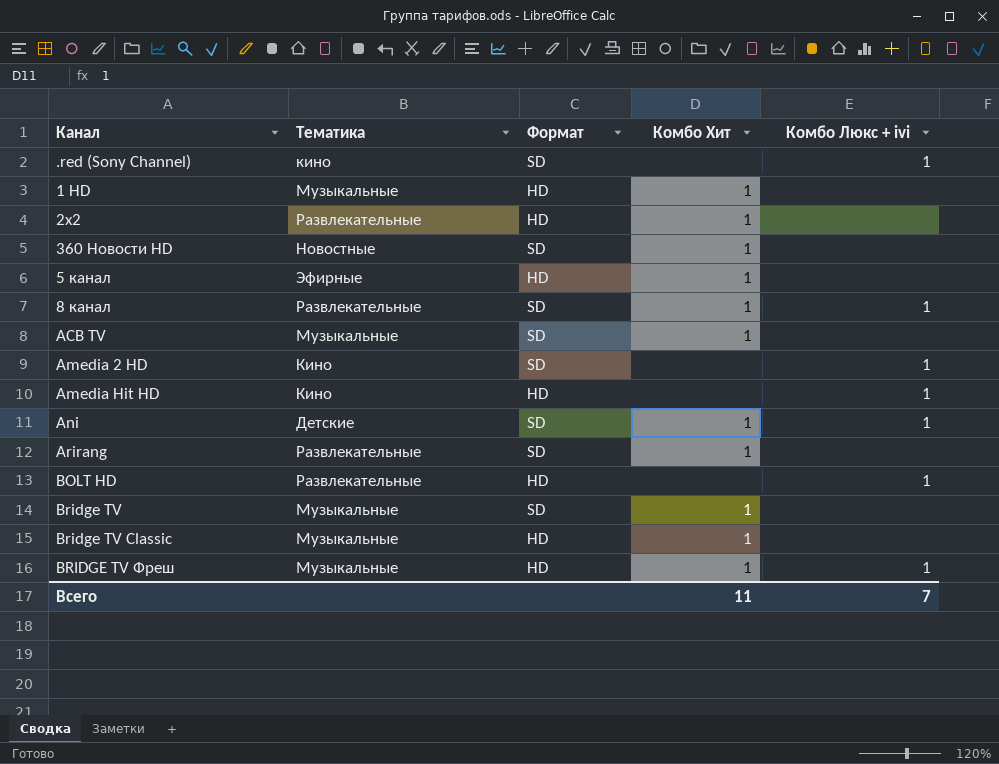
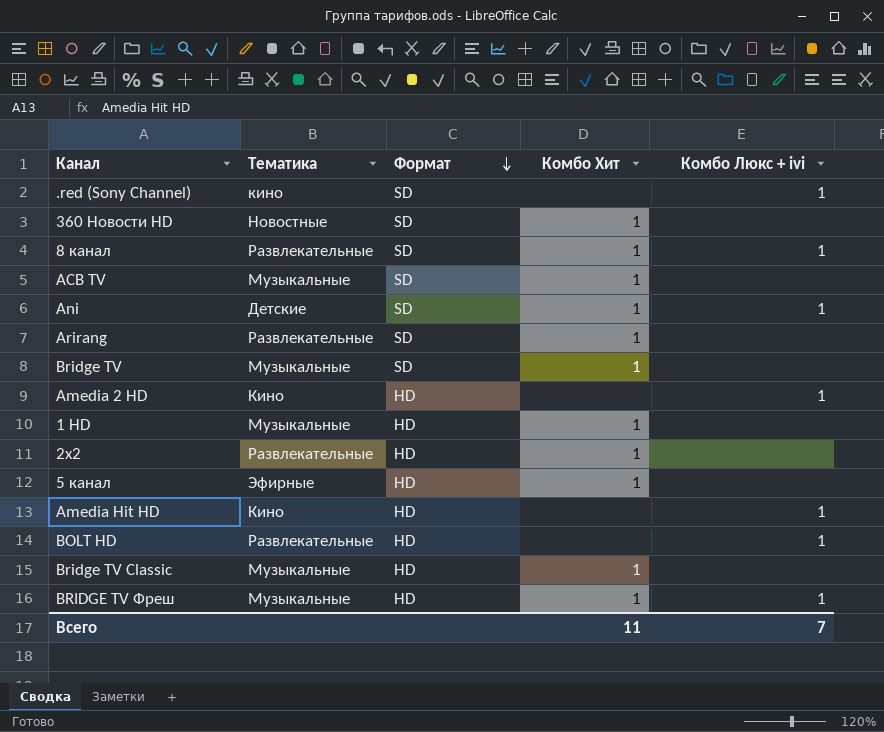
row order: none -> Формат descending
Amedia 2 HD | Формат: SD -> HD

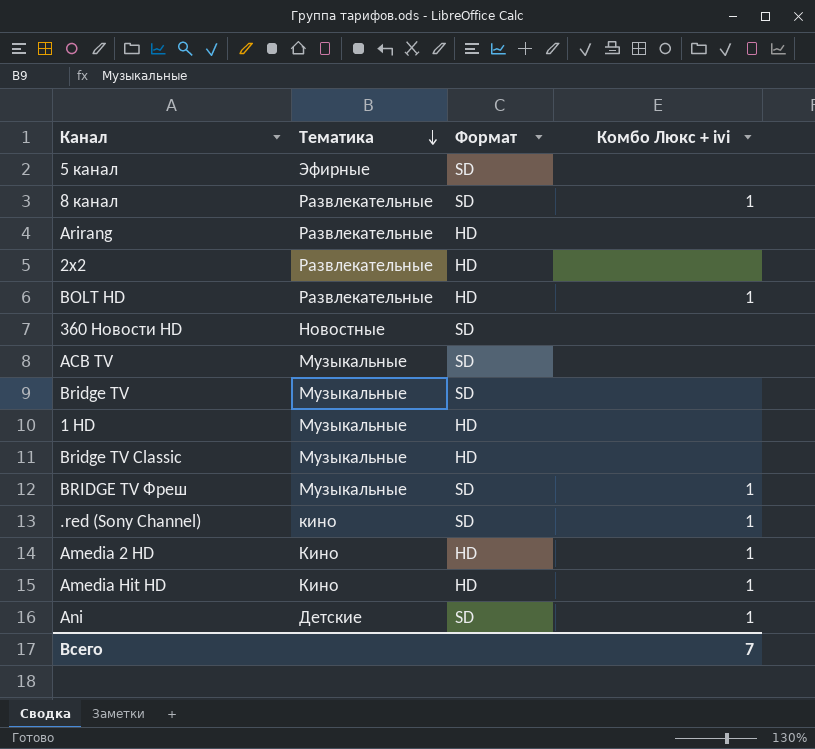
row order: Формат descending -> Тематика descending
column Комбо Хит | position: 4 -> none
5 канал | Формат: HD -> SD
Arirang | Формат: SD -> HD
BRIDGE TV Фреш | Формат: HD -> SD

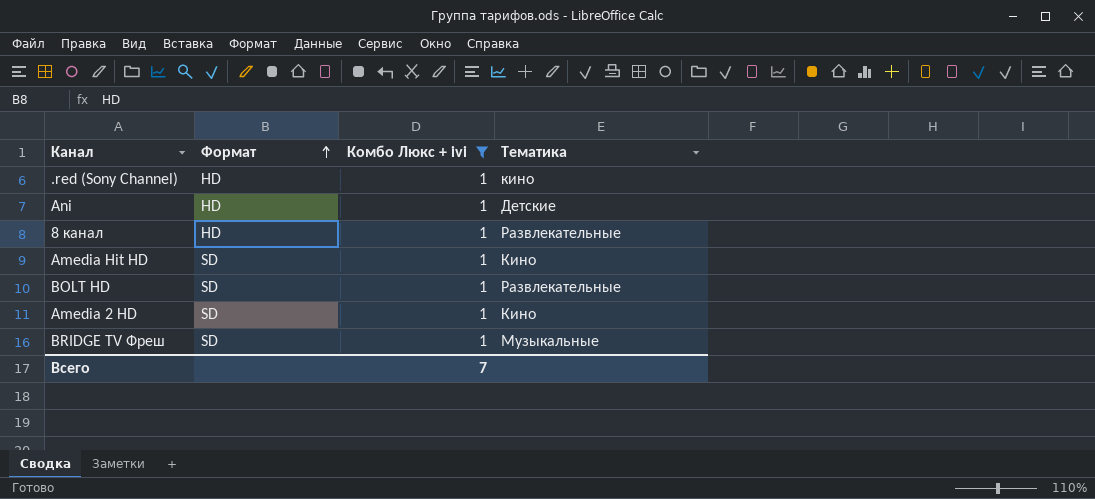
filter: none -> Комбо Люкс + ivi = 1
row order: Тематика descending -> Формат ascending
column Тематика | position: 2 -> 4
.red (Sony Channel) | Формат: SD -> HD
Ani | Формат: SD -> HD
8 канал | Формат: SD -> HD
Amedia Hit HD | Формат: HD -> SD
BOLT HD | Формат: HD -> SD
Amedia 2 HD | Формат: HD -> SD

